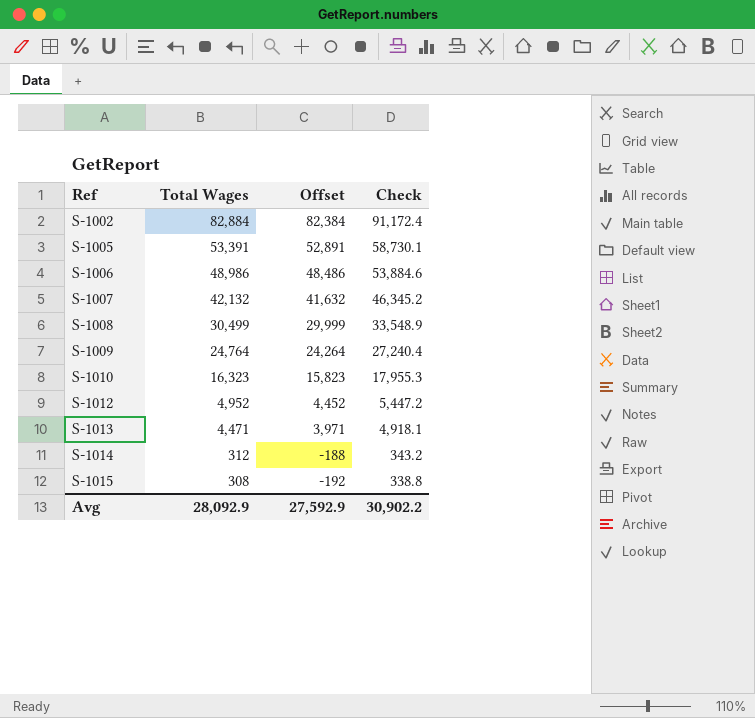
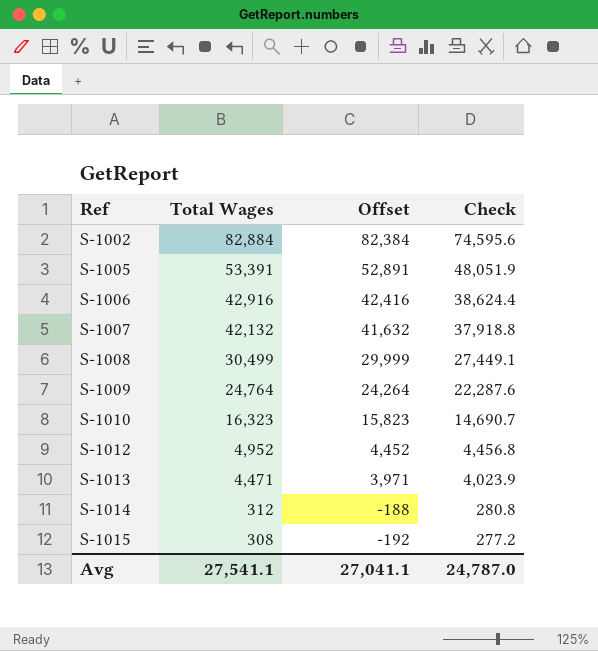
column Check | formula: [Total Wages] * 1.1 -> [Total Wages] * 0.9
S-1006 | Total Wages: 48,986 -> 42,916
S-1006 | Offset: 48,486 -> 42,416
Avg | Total Wages: 28,092.9 -> 27,541.1
Avg | Offset: 27,592.9 -> 27,041.1
Avg | Check: 30,902.2 -> 24,787.0

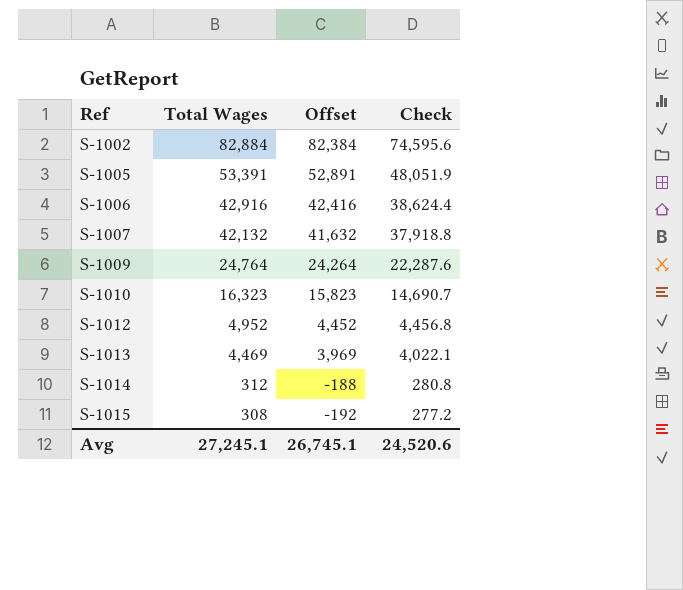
row S-1008: 30,499 | 29,999 | 27,449.1 -> none
S-1013 | Total Wages: 4,471 -> 4,469
S-1013 | Offset: 3,971 -> 3,969
S-1013 | Check: 4,023.9 -> 4,022.1
Avg | Total Wages: 27,541.1 -> 27,245.1
Avg | Offset: 27,041.1 -> 26,745.1
Avg | Check: 24,787.0 -> 24,520.6

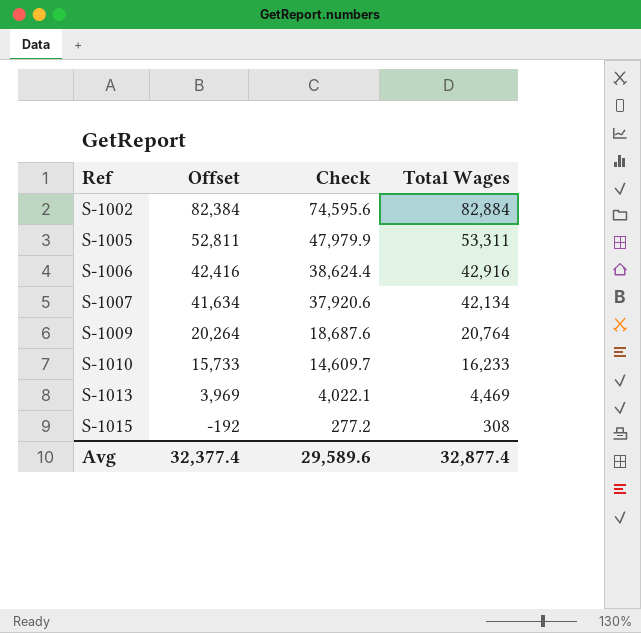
column Total Wages | position: 2 -> 4
row S-1012: 4,952 | 4,452 | 4,456.8 -> none
row S-1014: 312 | -188 | 280.8 -> none
S-1005 | Offset: 52,891 -> 52,811
S-1005 | Check: 48,051.9 -> 47,979.9
S-1005 | Total Wages: 53,391 -> 53,311
S-1007 | Offset: 41,632 -> 41,634
S-1007 | Check: 37,918.8 -> 37,920.6
S-1007 | Total Wages: 42,132 -> 42,134
S-1009 | Offset: 24,264 -> 20,264
S-1009 | Check: 22,287.6 -> 18,687.6
S-1009 | Total Wages: 24,764 -> 20,764
S-1010 | Offset: 15,823 -> 15,733
S-1010 | Check: 14,690.7 -> 14,609.7
S-1010 | Total Wages: 16,323 -> 16,233
Avg | Offset: 26,745.1 -> 32,377.4
Avg | Check: 24,520.6 -> 29,589.6
Avg | Total Wages: 27,245.1 -> 32,877.4

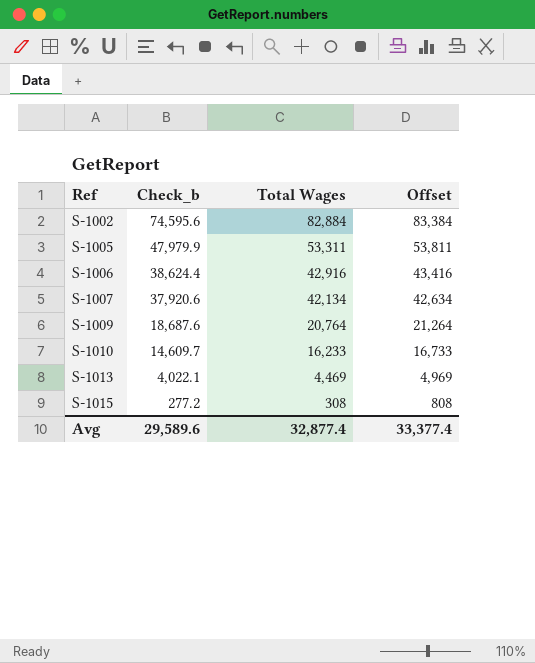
column name: Check -> Check_b
column Offset | formula: [Total Wages] - 500 -> [Total Wages] + 500
column Offset | position: 2 -> 4
Avg | Offset: 32,377.4 -> 33,377.4

